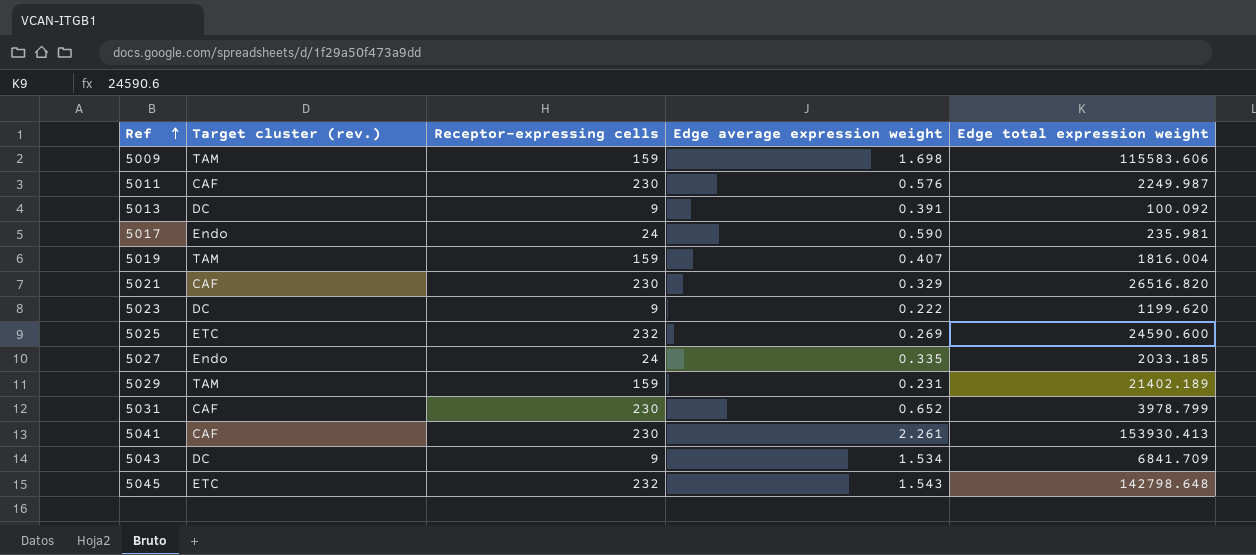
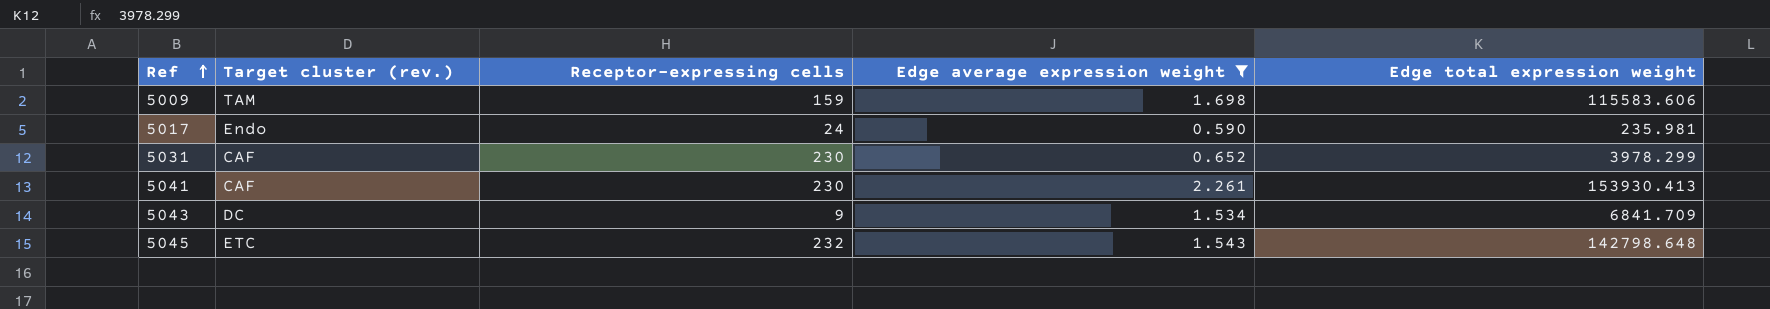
filter: none -> Edge average expression weight >= 0.590
5031 | Edge total expression weight: 3978.799 -> 3978.299

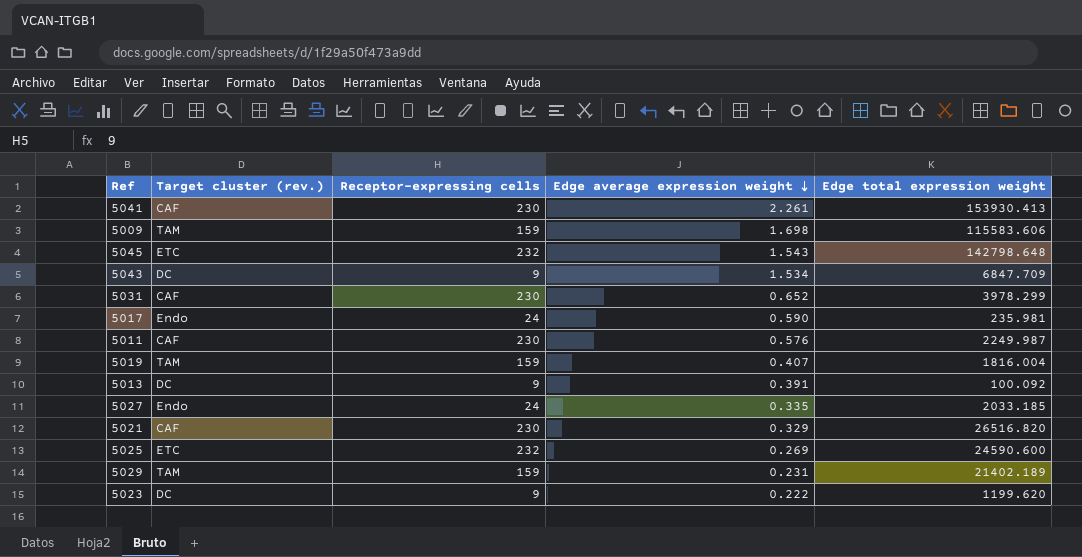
filter: Edge average expression weight >= 0.590 -> none
row order: Ref ascending -> Edge average expression weight descending
5043 | Edge total expression weight: 6841.709 -> 6847.709

